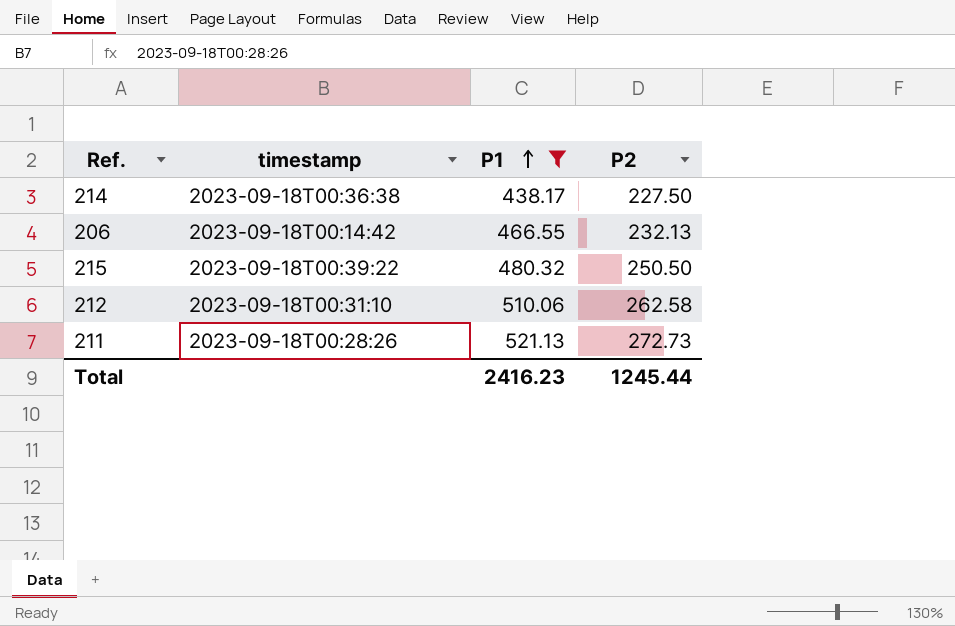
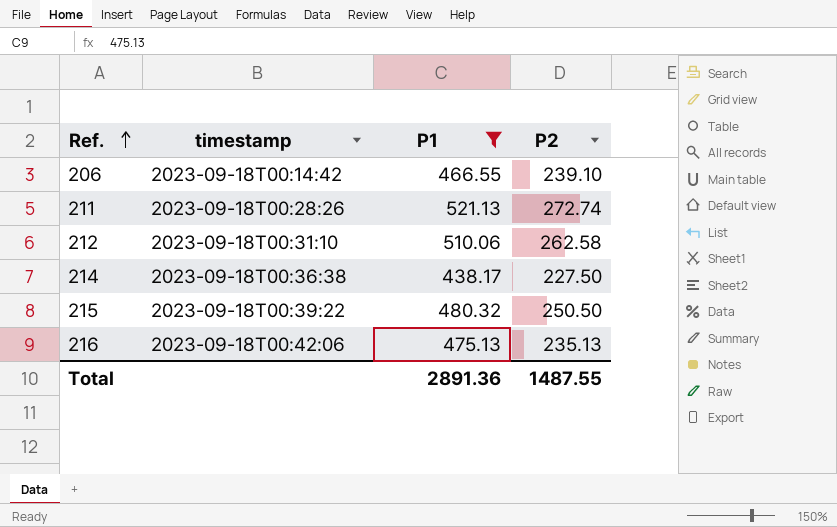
row order: P1 ascending -> Ref. ascending
206 | P2: 232.13 -> 239.10
211 | P2: 272.73 -> 272.74
row 216: none -> 2023-09-18T00:42:06 | 475.13 | 235.13
Total | P1: 2416.23 -> 2891.36
Total | P2: 1245.44 -> 1487.55

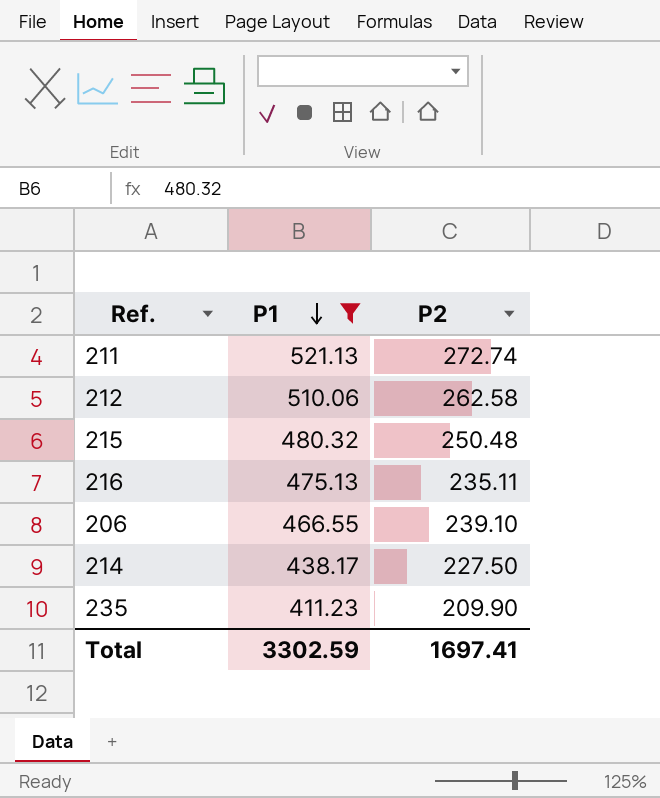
row order: Ref. ascending -> P1 descending
column timestamp | position: 2 -> none
215 | P2: 250.50 -> 250.48
216 | P2: 235.13 -> 235.11
row 235: none -> 411.23 | 209.90
Total | P1: 2891.36 -> 3302.59
Total | P2: 1487.55 -> 1697.41

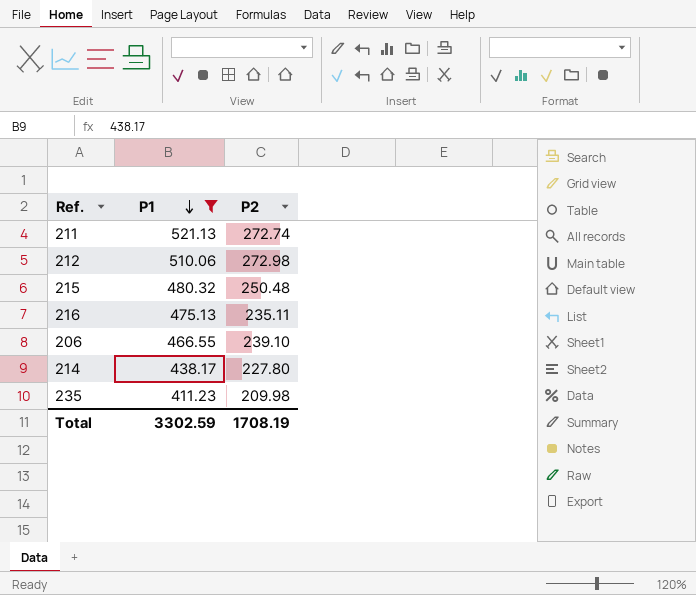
212 | P2: 262.58 -> 272.98
214 | P2: 227.50 -> 227.80
235 | P2: 209.90 -> 209.98
Total | P2: 1697.41 -> 1708.19

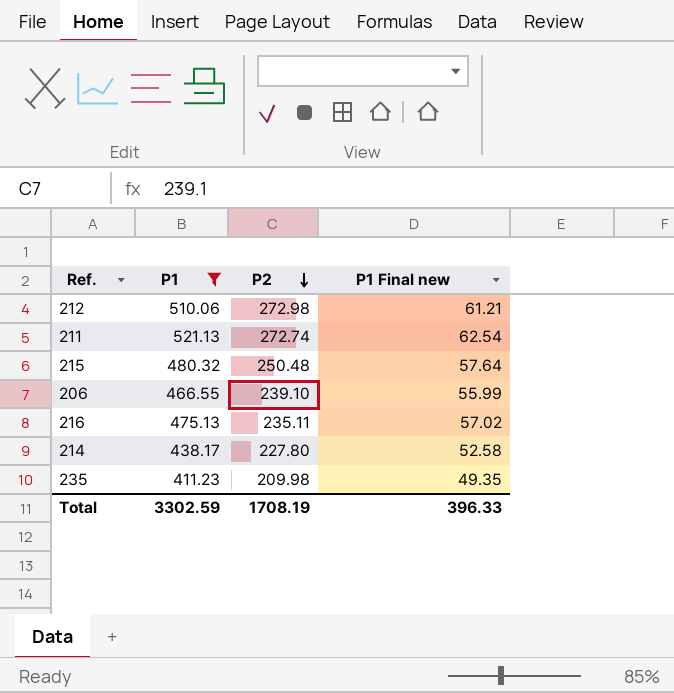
row order: P1 descending -> P2 descending
column P1 Final new | formula: none -> [P1] * 0.12

